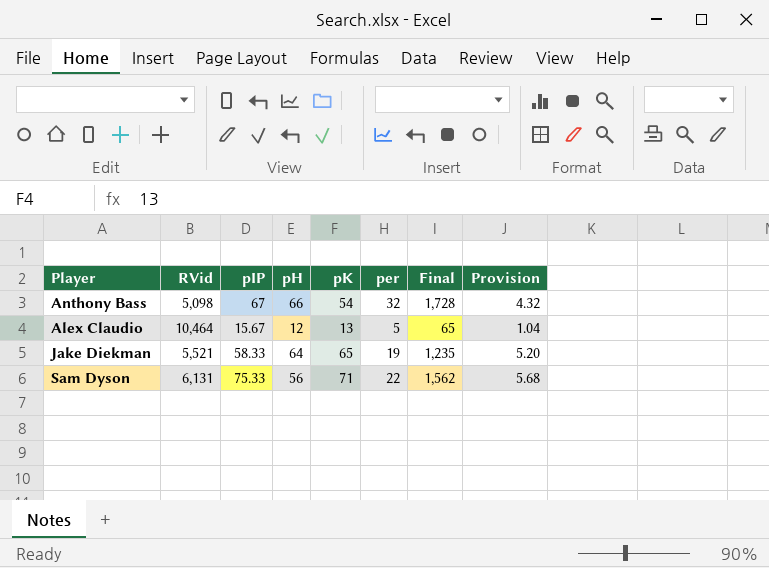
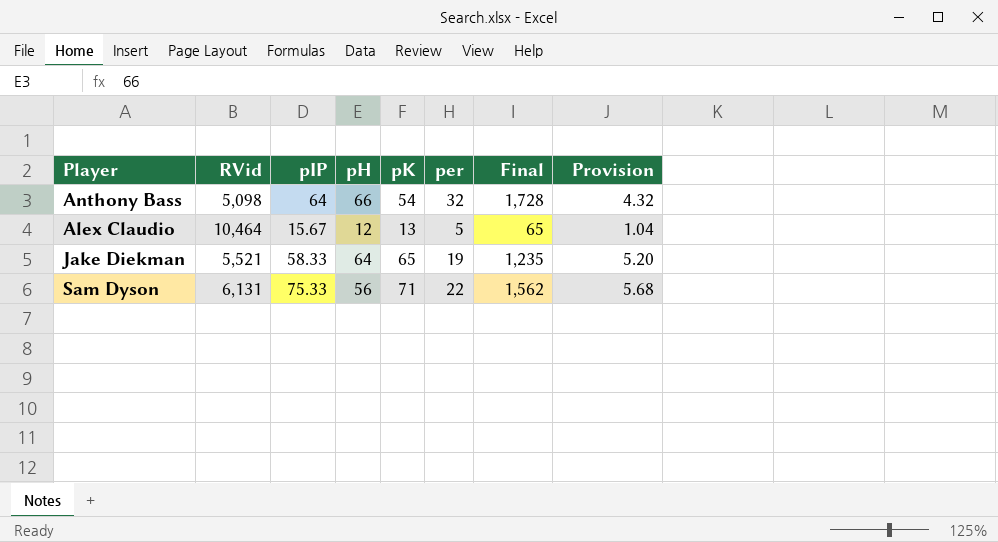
Anthony Bass | pIP: 67 -> 64

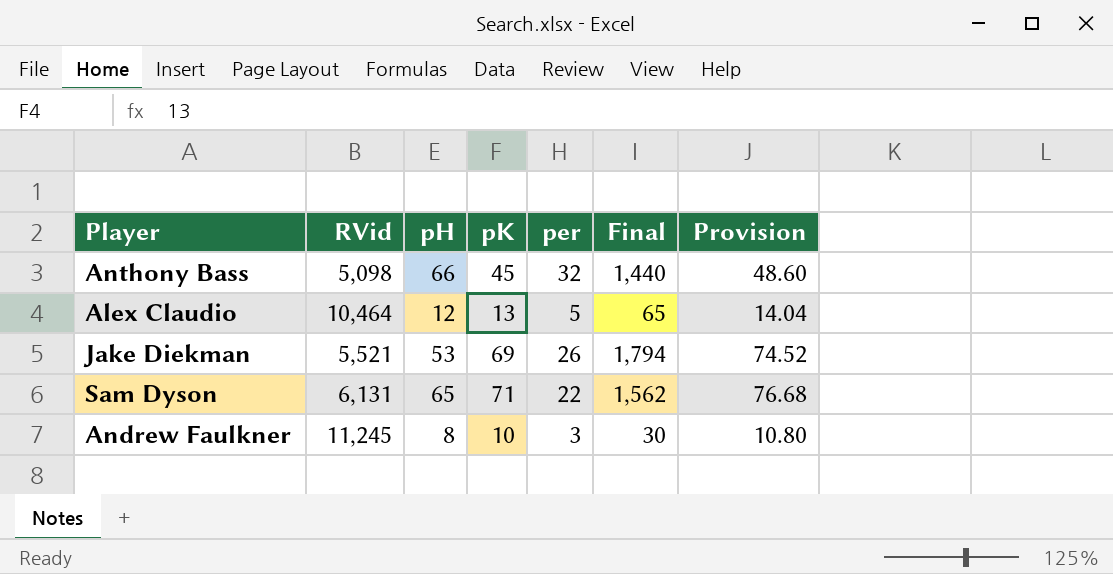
column pIP | position: 3 -> none
column Provision | formula: [pK] * 0.08 -> [pK] * 1.08
Anthony Bass | pK: 54 -> 45
Anthony Bass | Final: 1,728 -> 1,440
Jake Diekman | pH: 64 -> 53
Jake Diekman | pK: 65 -> 69
Jake Diekman | per: 19 -> 26
Jake Diekman | Final: 1,235 -> 1,794
Sam Dyson | pH: 56 -> 65
row Andrew Faulkner: none -> 11,245 | 8 | 10 | 3 | 30 | 10.80

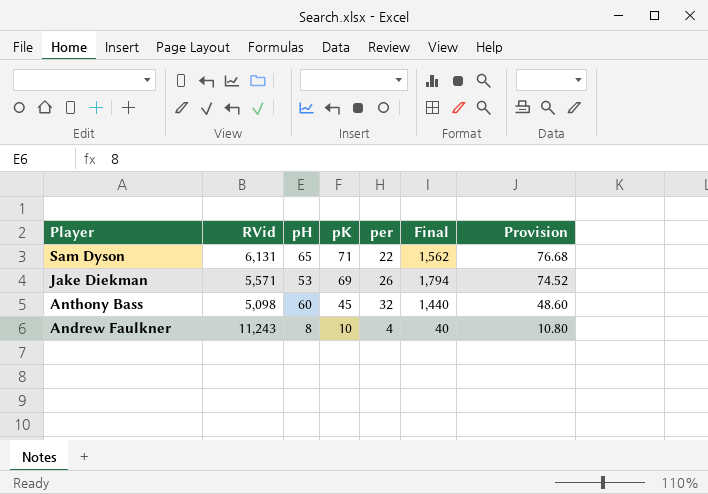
row order: none -> Player descending
row Alex Claudio: 10,464 | 12 | 13 | 5 | 65 | 14.04 -> none
Jake Diekman | RVid: 5,521 -> 5,571
Anthony Bass | pH: 66 -> 60
Andrew Faulkner | RVid: 11,245 -> 11,243
Andrew Faulkner | per: 3 -> 4
Andrew Faulkner | Final: 30 -> 40

